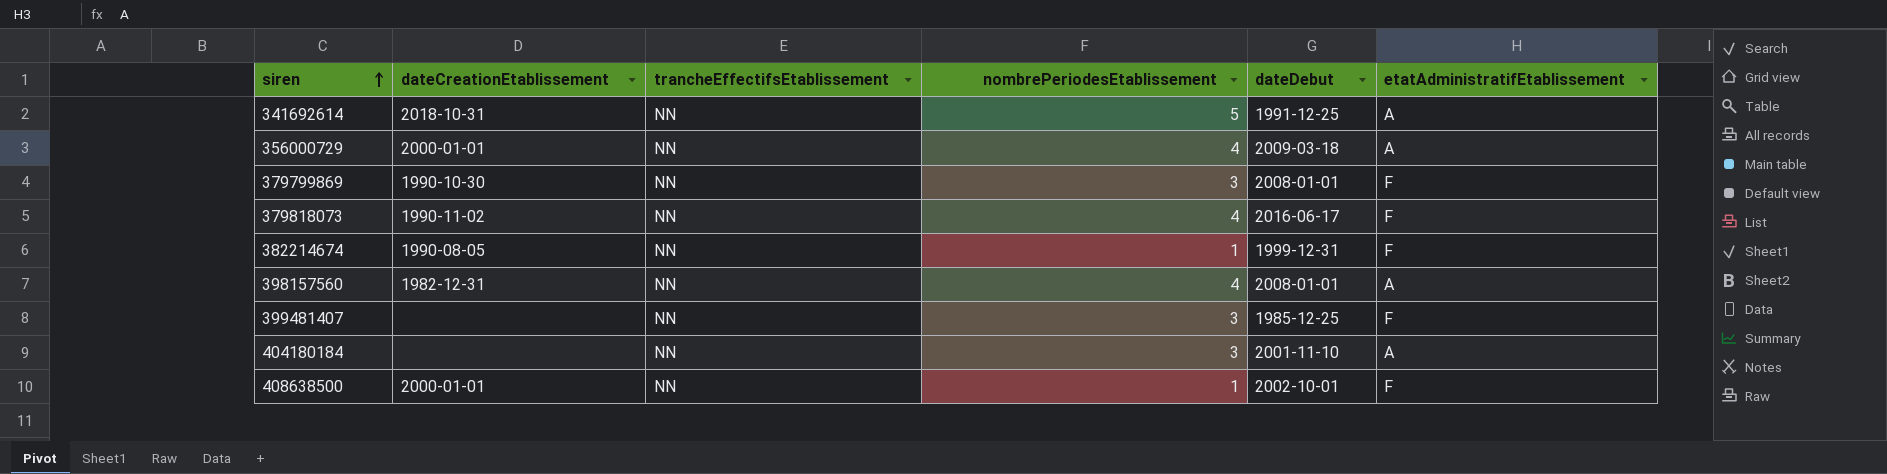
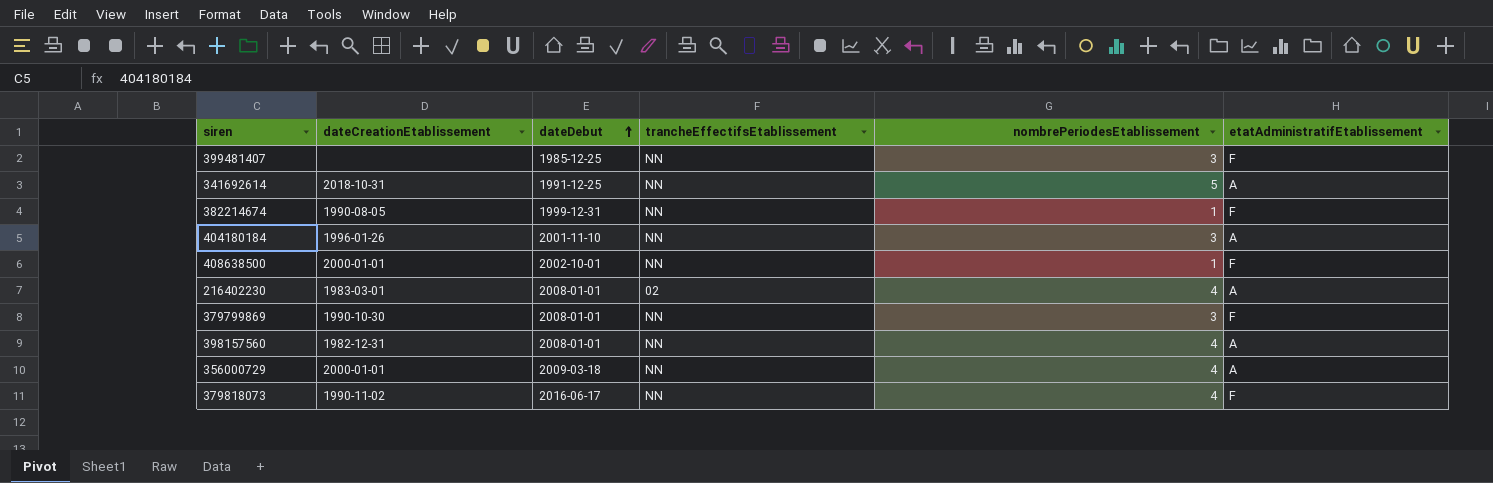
row order: siren ascending -> dateDebut ascending
column dateDebut | position: 5 -> 3
404180184 | dateCreationEtablissement: none -> 1996-01-26
row 216402230: none -> 1983-03-01 | 2008-01-01 | 02 | 4 | A

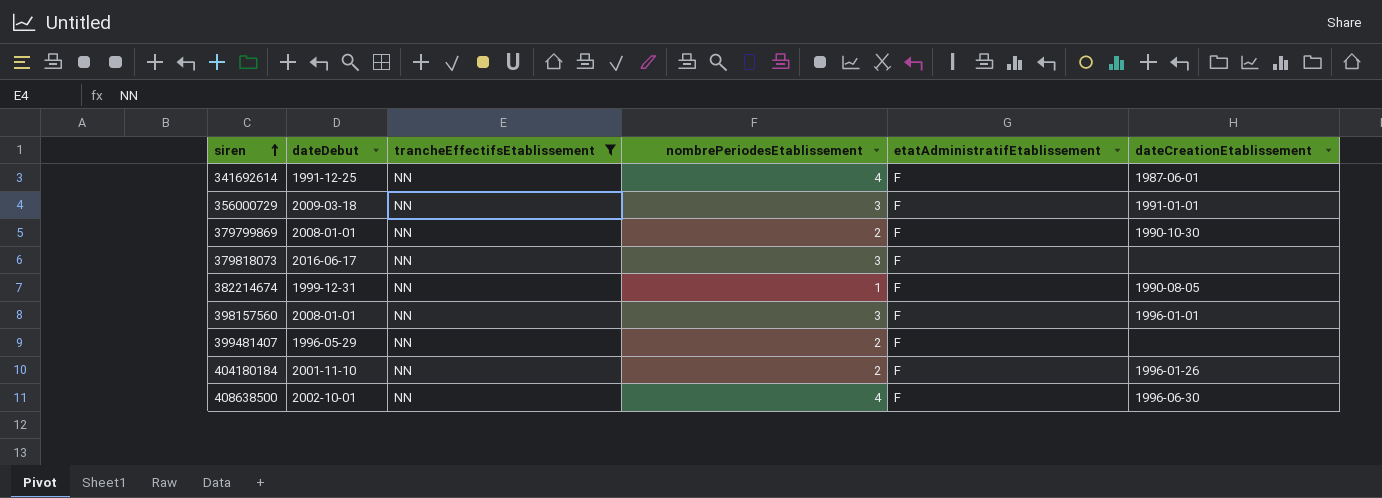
filter: none -> trancheEffectifsEtablissement = NN
row order: dateDebut ascending -> siren ascending
column dateCreationEtablissement | position: 2 -> 6
341692614 | nombrePeriodesEtablissement: 5 -> 4
341692614 | etatAdministratifEtablissement: A -> F
341692614 | dateCreationEtablissement: 2018-10-31 -> 1987-06-01
356000729 | nombrePeriodesEtablissement: 4 -> 3
356000729 | etatAdministratifEtablissement: A -> F
356000729 | dateCreationEtablissement: 2000-01-01 -> 1991-01-01
379799869 | nombrePeriodesEtablissement: 3 -> 2
379818073 | nombrePeriodesEtablissement: 4 -> 3
379818073 | dateCreationEtablissement: 1990-11-02 -> none
398157560 | nombrePeriodesEtablissement: 4 -> 3
398157560 | etatAdministratifEtablissement: A -> F
398157560 | dateCreationEtablissement: 1982-12-31 -> 1996-01-01
399481407 | dateDebut: 1985-12-25 -> 1996-05-29
399481407 | nombrePeriodesEtablissement: 3 -> 2
404180184 | nombrePeriodesEtablissement: 3 -> 2
404180184 | etatAdministratifEtablissement: A -> F
408638500 | nombrePeriodesEtablissement: 1 -> 4
408638500 | dateCreationEtablissement: 2000-01-01 -> 1996-06-30

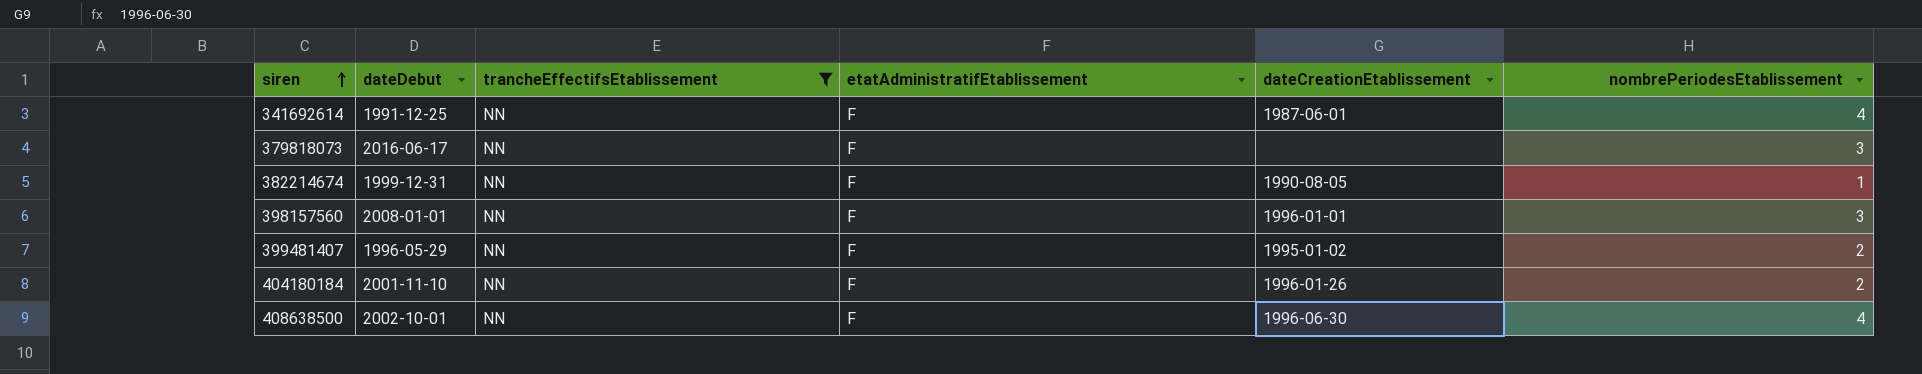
column nombrePeriodesEtablissement | position: 4 -> 6
row 356000729: 2009-03-18 | NN | 3 | F | 1991-01-01 -> none
row 379799869: 2008-01-01 | NN | 2 | F | 1990-10-30 -> none
399481407 | dateCreationEtablissement: none -> 1995-01-02

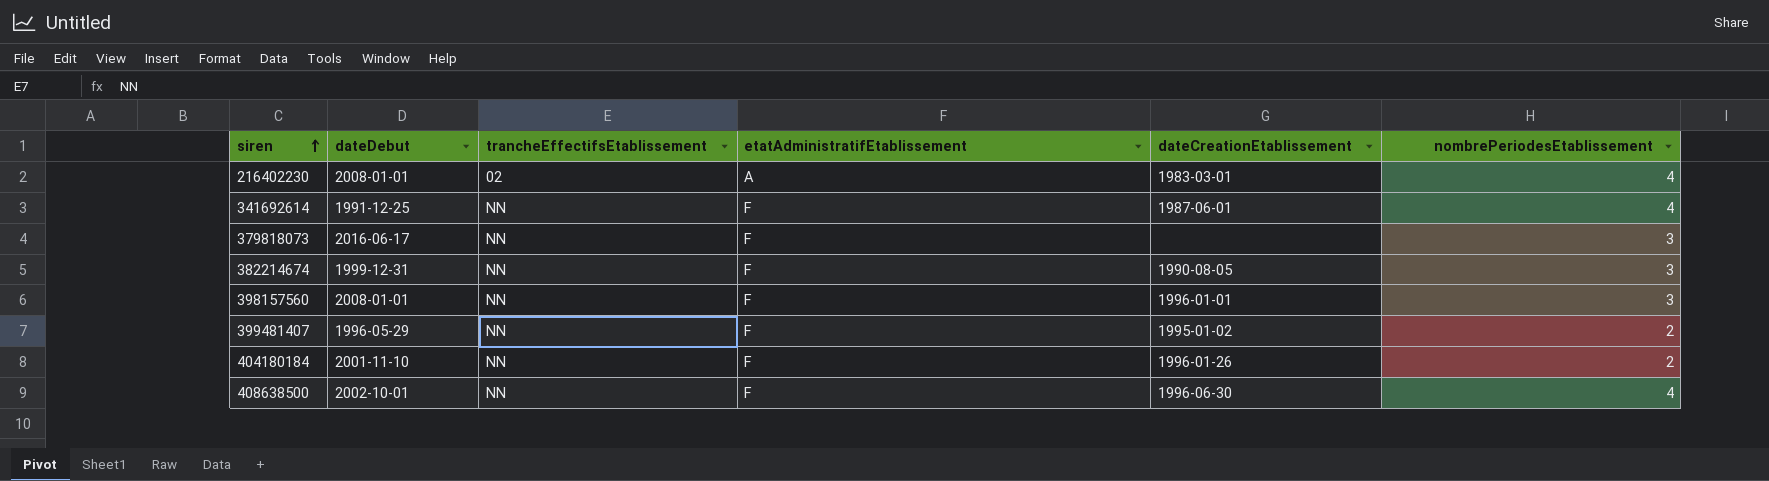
filter: trancheEffectifsEtablissement = NN -> none
382214674 | nombrePeriodesEtablissement: 1 -> 3

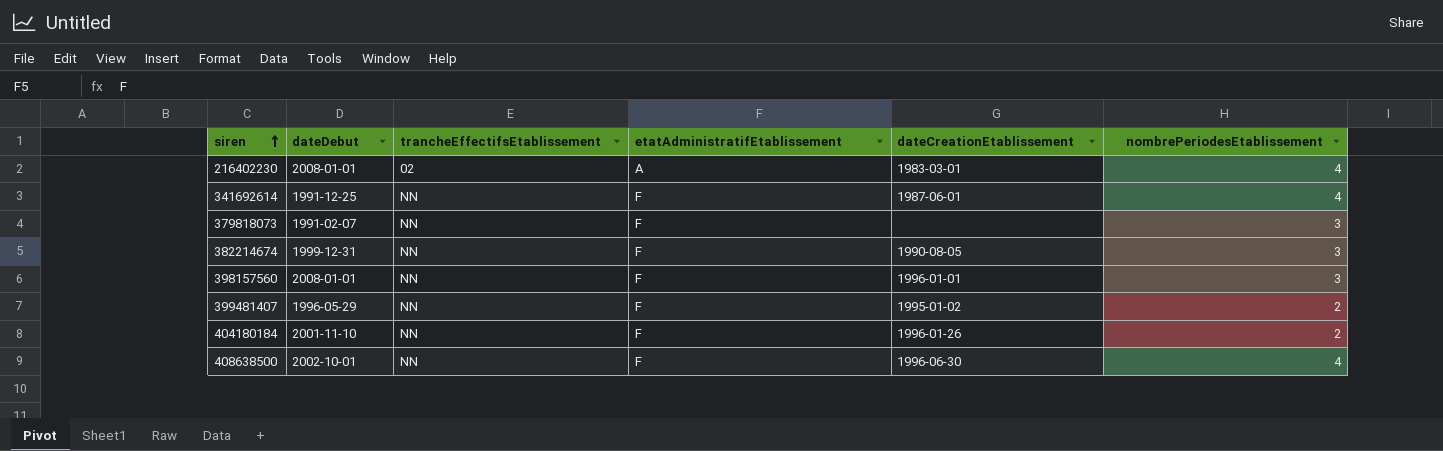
379818073 | dateDebut: 2016-06-17 -> 1991-02-07

